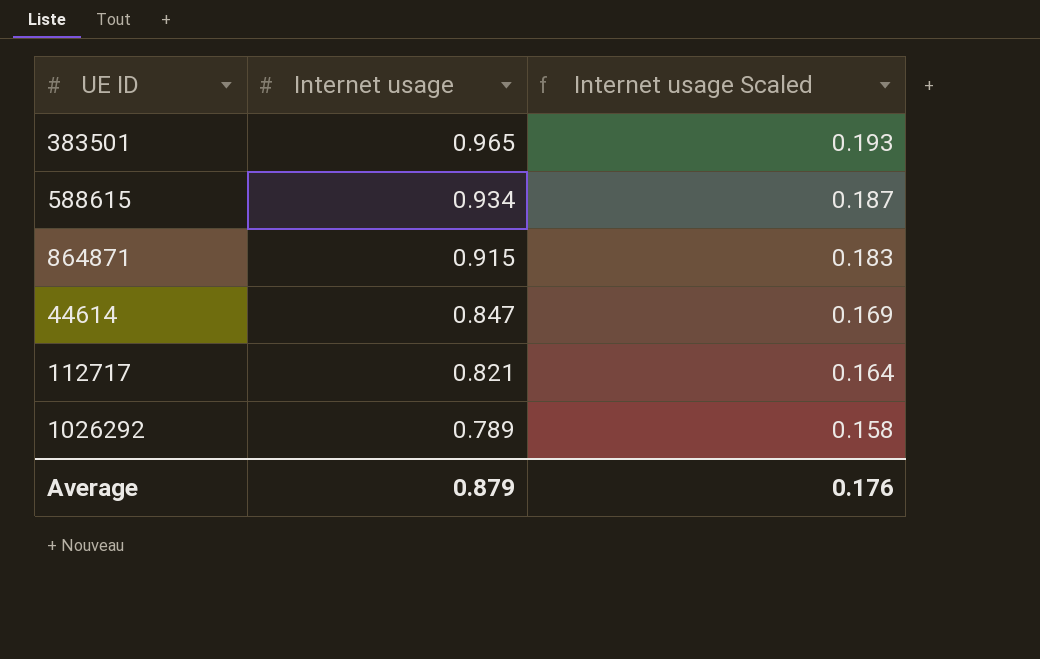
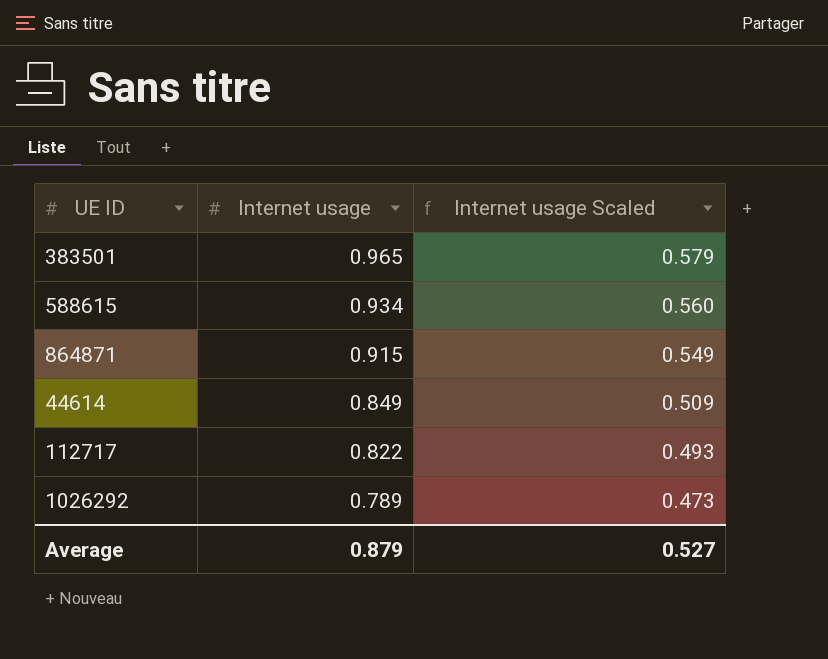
column Internet usage Scaled | formula: [Internet usage] * 0.2 -> [Internet usage] * 0.6
44614 | Internet usage: 0.847 -> 0.849
112717 | Internet usage: 0.821 -> 0.822
Average | Internet usage Scaled: 0.176 -> 0.527

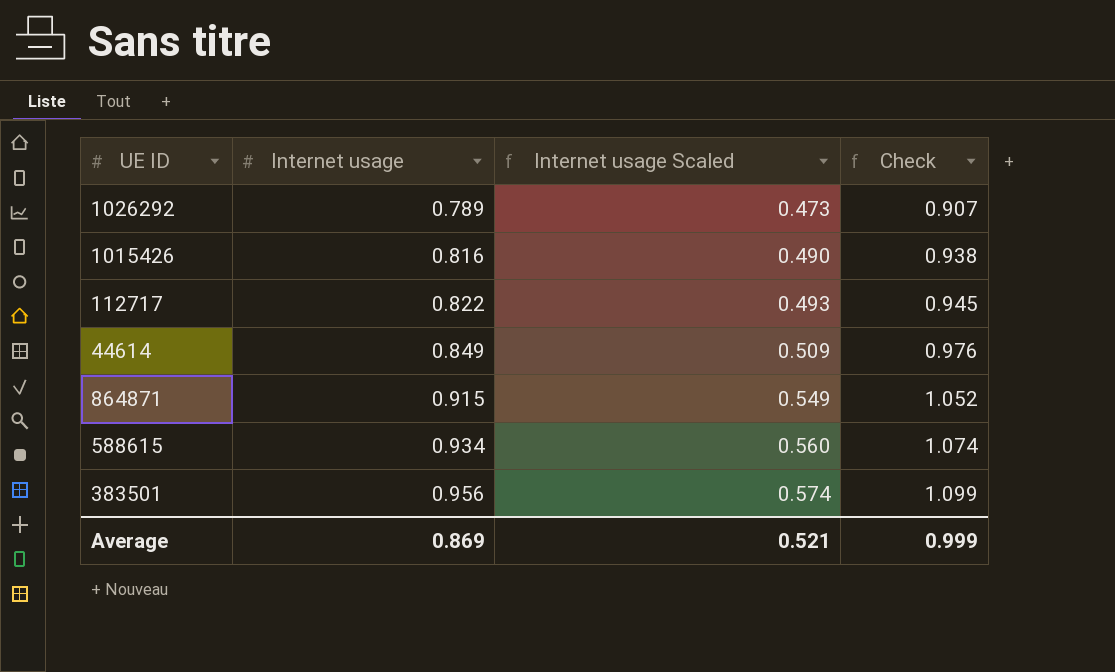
row order: Internet usage descending -> Internet usage ascending
column Check | formula: none -> [Internet usage] * 1.15
row 1015426: none -> 0.816 | 0.490 | 0.938
383501 | Internet usage: 0.965 -> 0.956
383501 | Internet usage Scaled: 0.579 -> 0.574
Average | Internet usage: 0.879 -> 0.869
Average | Internet usage Scaled: 0.527 -> 0.521

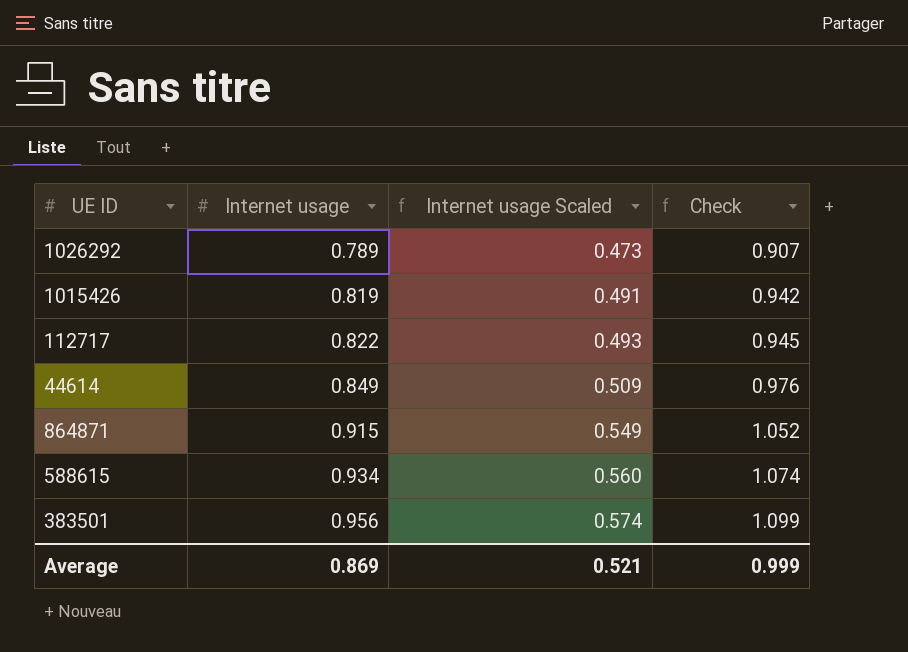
1015426 | Internet usage: 0.816 -> 0.819
1015426 | Internet usage Scaled: 0.490 -> 0.491
1015426 | Check: 0.938 -> 0.942

